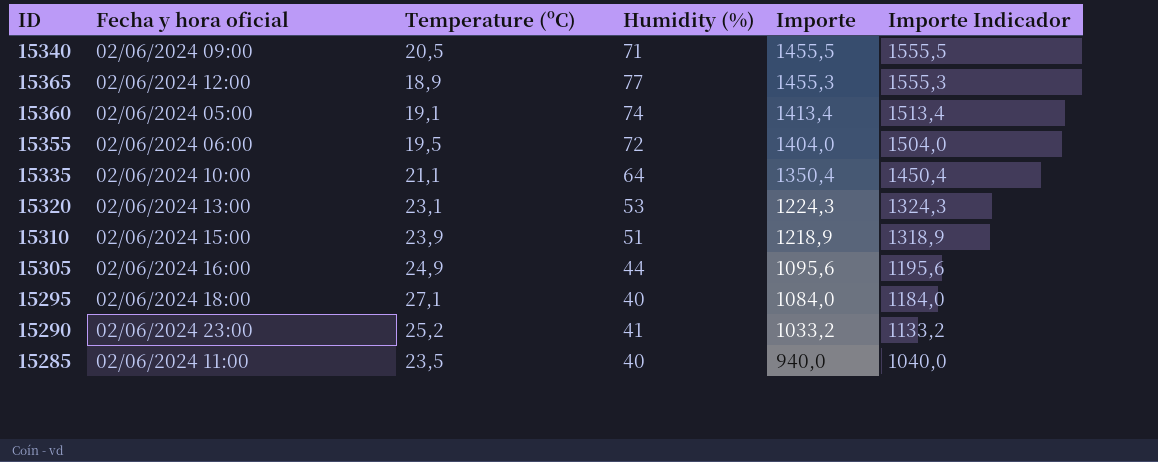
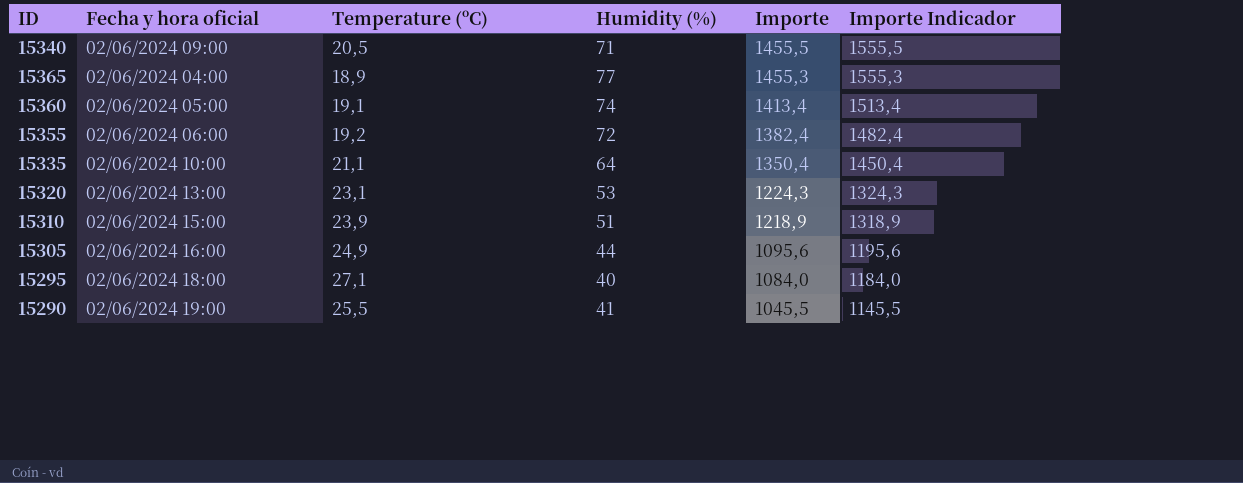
row 15285: 02/06/2024 11:00 | 23,5 | 40 | 940,0 | 1040,0 -> none
15365 | Fecha y hora oficial: 02/06/2024 12:00 -> 02/06/2024 04:00
15355 | Temperature (ºC): 19,5 -> 19,2
15355 | Importe: 1404,0 -> 1382,4
15355 | Importe Indicador: 1504,0 -> 1482,4
15290 | Fecha y hora oficial: 02/06/2024 23:00 -> 02/06/2024 19:00
15290 | Temperature (ºC): 25,2 -> 25,5
15290 | Importe: 1033,2 -> 1045,5
15290 | Importe Indicador: 1133,2 -> 1145,5

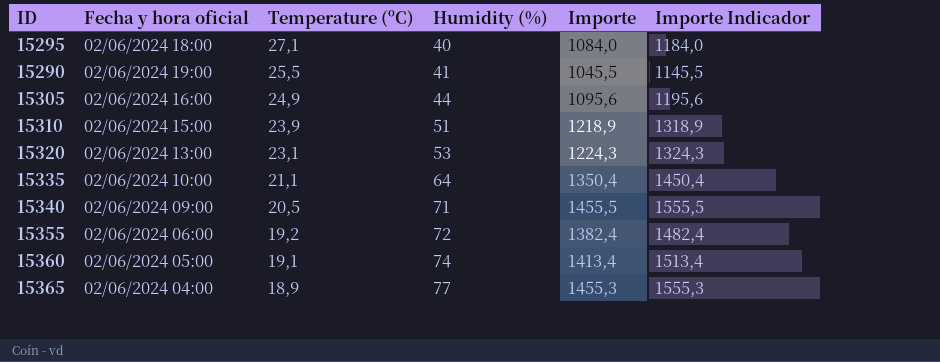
row order: Importe descending -> Temperature (ºC) descending

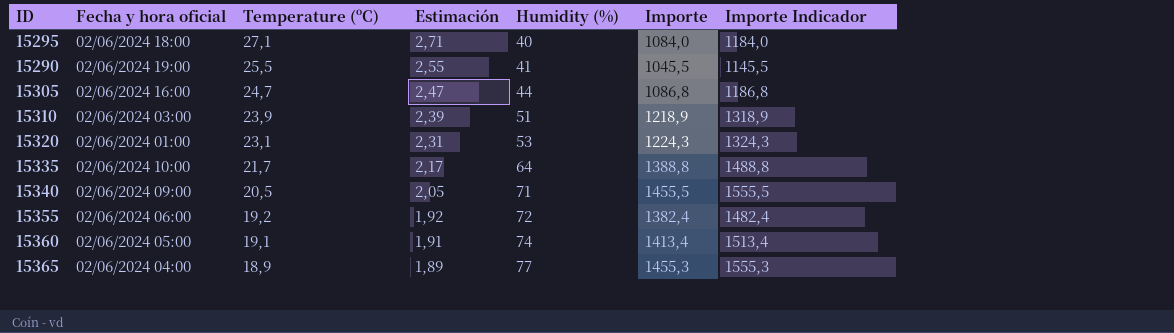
column Estimación | formula: none -> [Temperature (ºC)] * 0,1
15305 | Temperature (ºC): 24,9 -> 24,7
15305 | Importe: 1095,6 -> 1086,8
15305 | Importe Indicador: 1195,6 -> 1186,8
15310 | Fecha y hora oficial: 02/06/2024 15:00 -> 02/06/2024 03:00
15320 | Fecha y hora oficial: 02/06/2024 13:00 -> 02/06/2024 01:00
15335 | Temperature (ºC): 21,1 -> 21,7
15335 | Importe: 1350,4 -> 1388,8
15335 | Importe Indicador: 1450,4 -> 1488,8

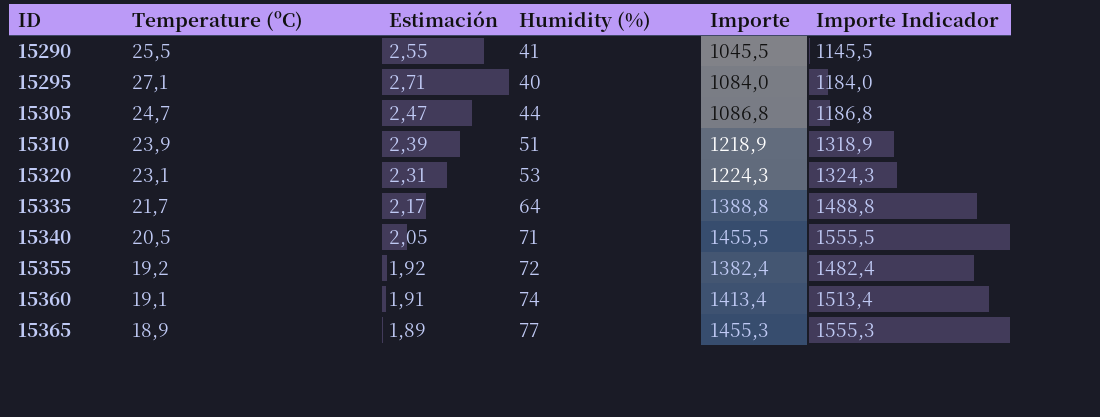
row order: Temperature (ºC) descending -> ID ascending
column Fecha y hora oficial | position: 2 -> none

